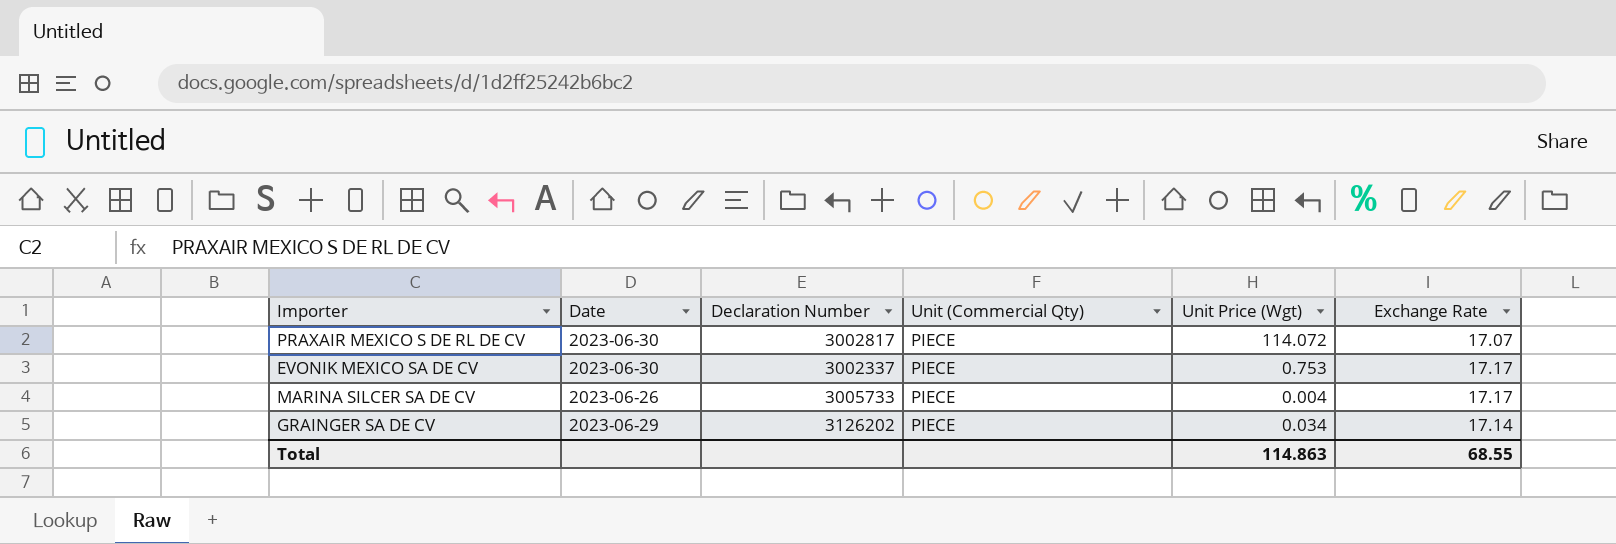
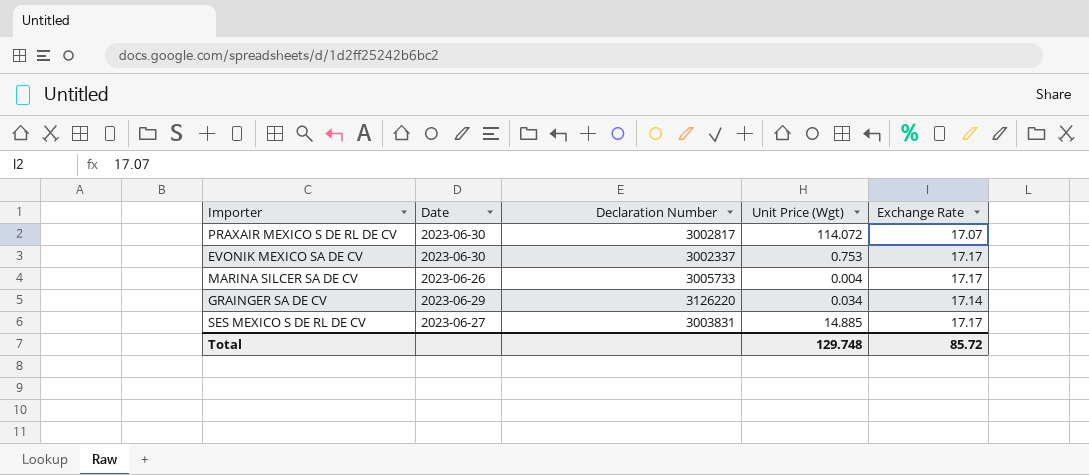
column Unit (Commercial Qty) | position: 4 -> none
GRAINGER SA DE CV | Declaration Number: 3126202 -> 3126220
row SES MEXICO S DE RL DE CV: none -> 2023-06-27 | 3003831 | 14.885 | 17.17
Total | Unit Price (Wgt): 114.863 -> 129.748
Total | Exchange Rate: 68.55 -> 85.72

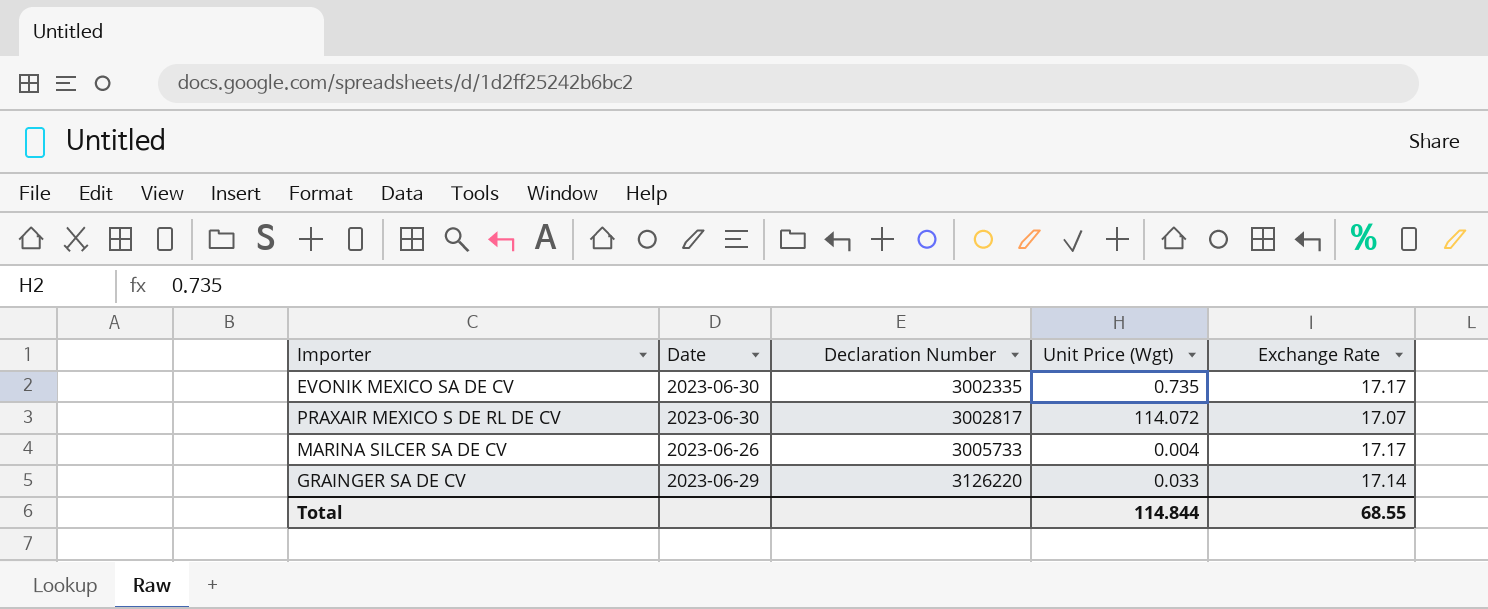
row order: none -> Declaration Number ascending
row SES MEXICO S DE RL DE CV: 2023-06-27 | 3003831 | 14.885 | 17.17 -> none
EVONIK MEXICO SA DE CV | Declaration Number: 3002337 -> 3002335
EVONIK MEXICO SA DE CV | Unit Price (Wgt): 0.753 -> 0.735
GRAINGER SA DE CV | Unit Price (Wgt): 0.034 -> 0.033
Total | Unit Price (Wgt): 129.748 -> 114.844
Total | Exchange Rate: 85.72 -> 68.55

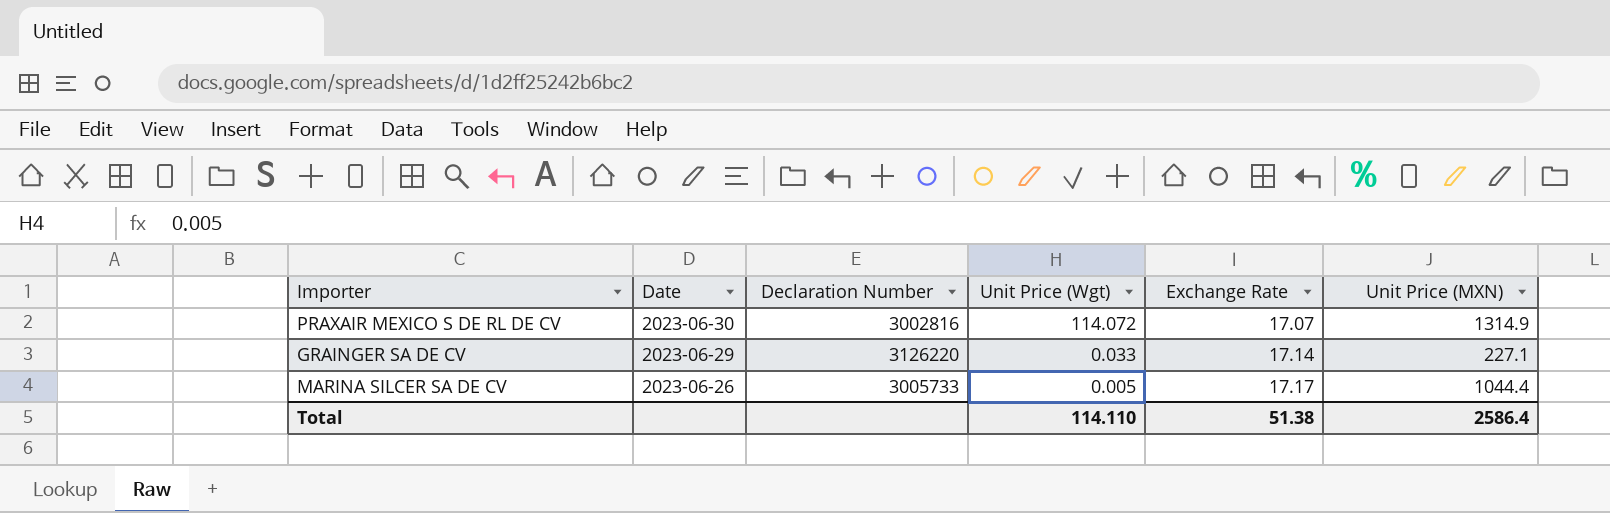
row order: Declaration Number ascending -> Date descending
column Unit Price (MXN) | position: none -> 6
row EVONIK MEXICO SA DE CV: 2023-06-30 | 3002335 | 0.735 | 17.17 -> none
PRAXAIR MEXICO S DE RL DE CV | Declaration Number: 3002817 -> 3002816
MARINA SILCER SA DE CV | Unit Price (Wgt): 0.004 -> 0.005
Total | Unit Price (Wgt): 114.844 -> 114.110
Total | Exchange Rate: 68.55 -> 51.38

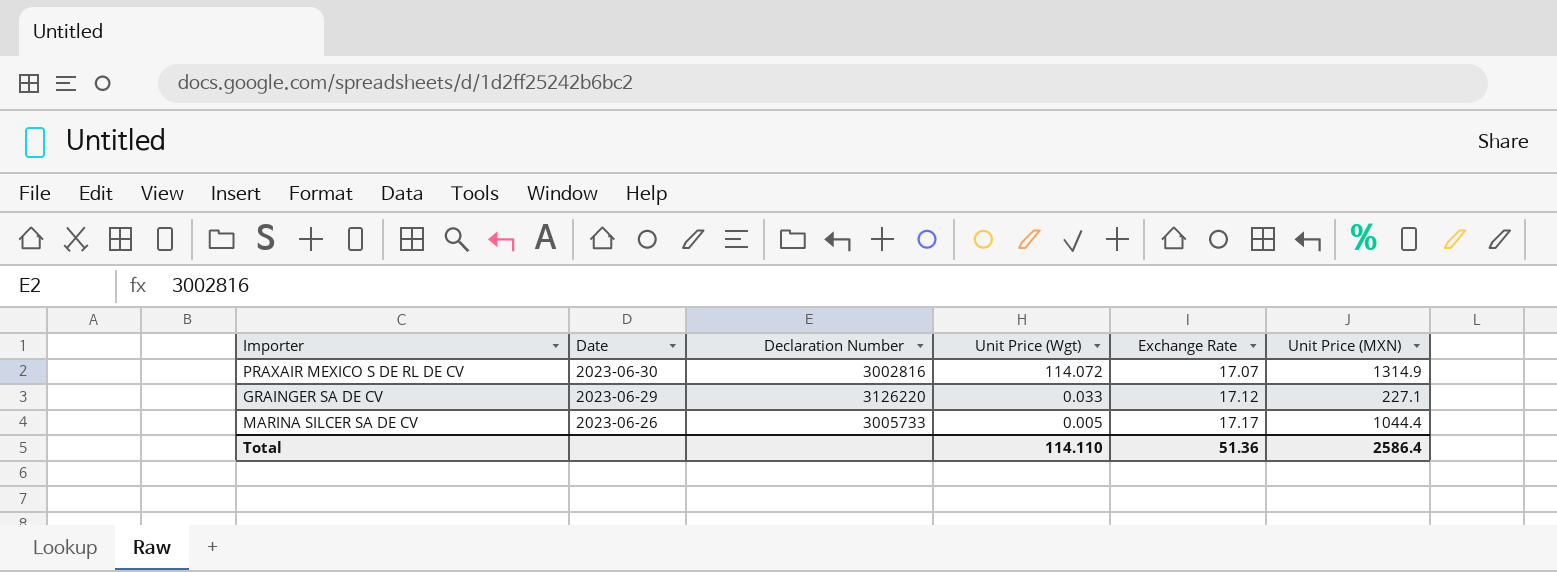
GRAINGER SA DE CV | Exchange Rate: 17.14 -> 17.12
Total | Exchange Rate: 51.38 -> 51.36

